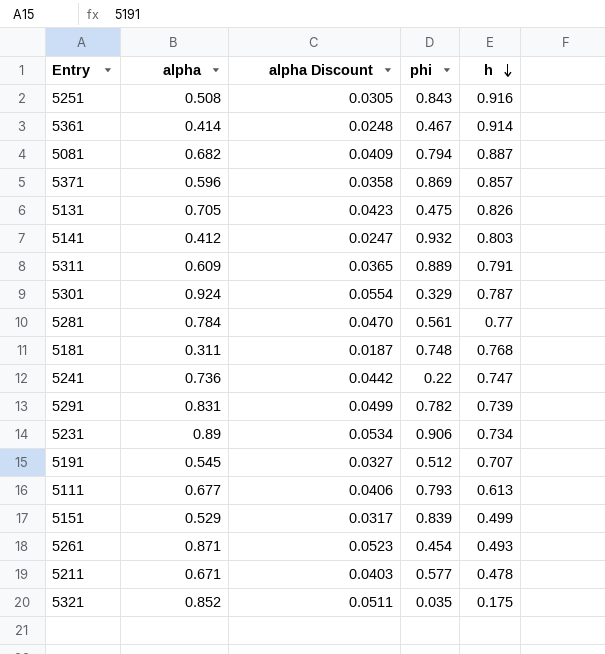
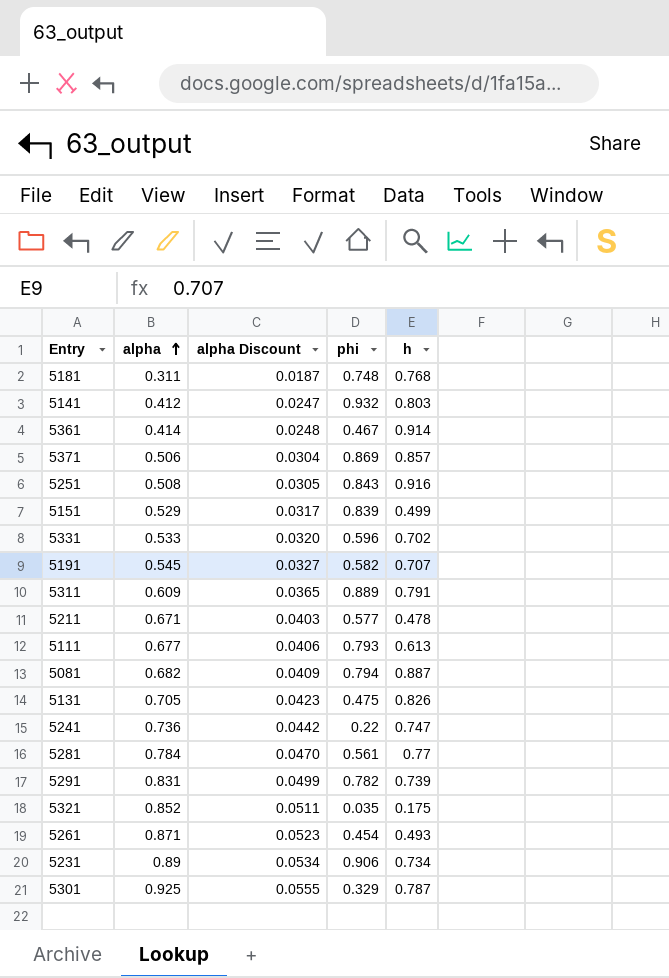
row order: h descending -> alpha ascending
5371 | alpha: 0.596 -> 0.506
5371 | alpha Discount: 0.0358 -> 0.0304
row 5331: none -> 0.533 | 0.0320 | 0.596 | 0.702
5191 | phi: 0.512 -> 0.582
5301 | alpha: 0.924 -> 0.925
5301 | alpha Discount: 0.0554 -> 0.0555

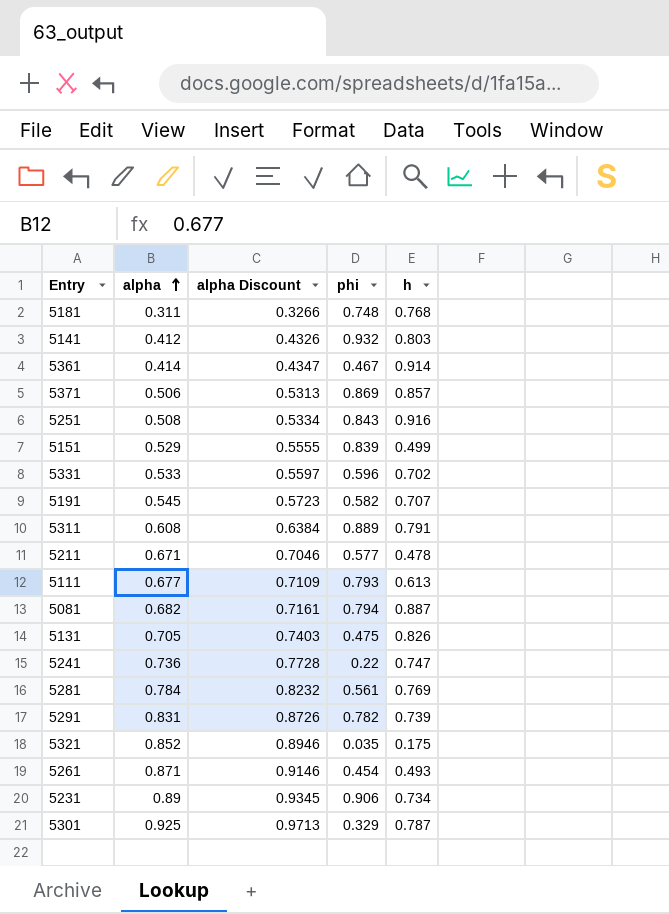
column alpha Discount | formula: [alpha] * 0.06 -> [alpha] * 1.05
5311 | alpha: 0.609 -> 0.608
5281 | h: 0.77 -> 0.769

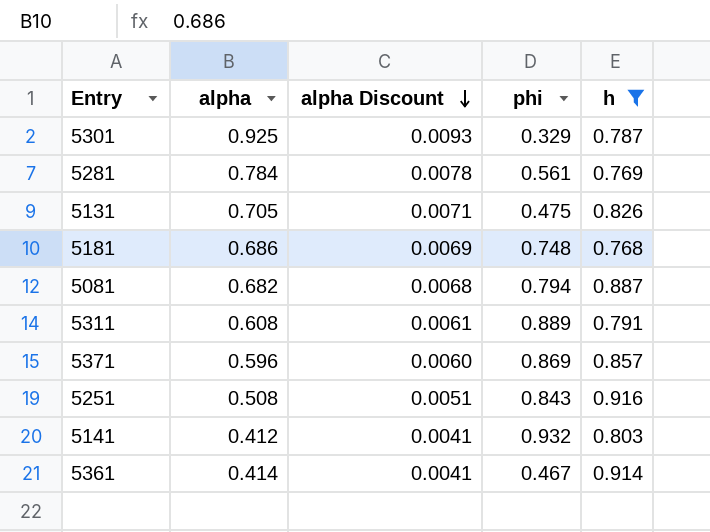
filter: none -> h >= 0.768
row order: alpha ascending -> alpha Discount descending
column alpha Discount | formula: [alpha] * 1.05 -> [alpha] * 0.01
5181 | alpha: 0.311 -> 0.686
5371 | alpha: 0.506 -> 0.596

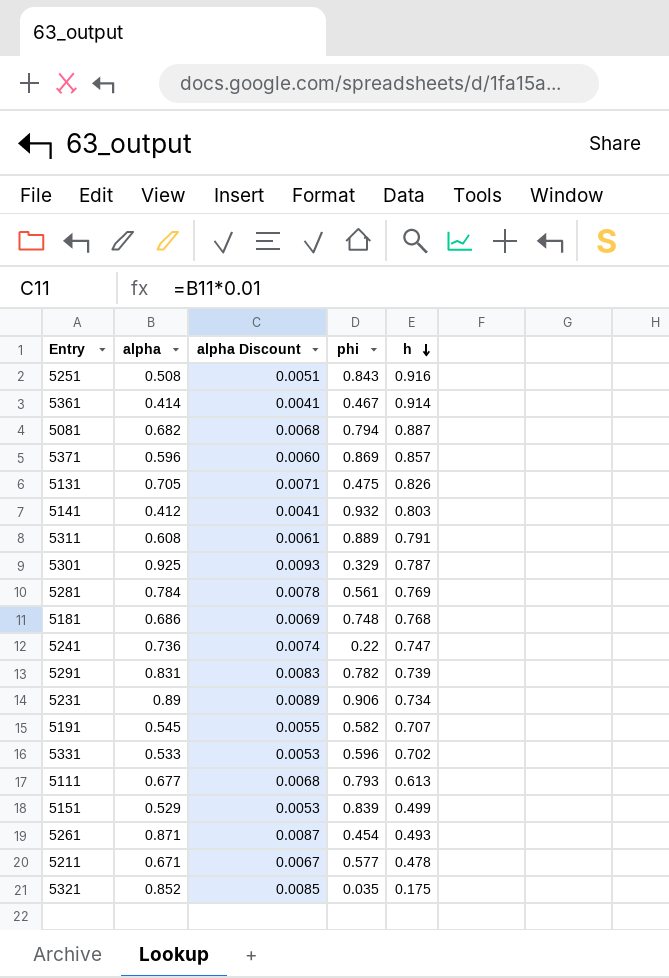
filter: h >= 0.768 -> none
row order: alpha Discount descending -> h descending

